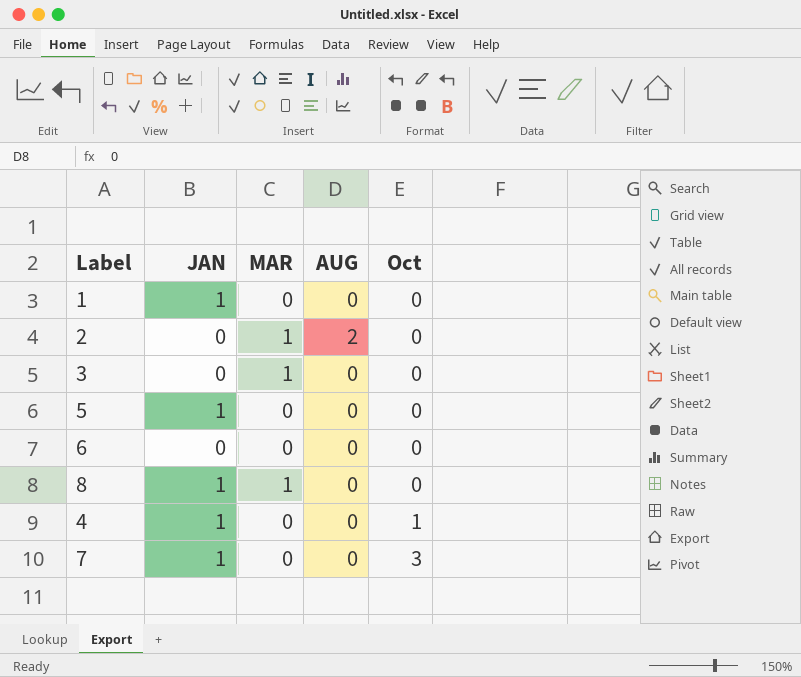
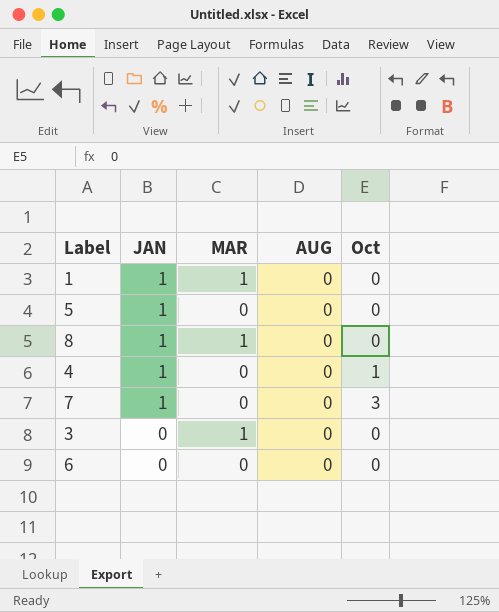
row order: Oct ascending -> JAN descending
row 2: 0 | 1 | 2 | 0 -> none
1 | MAR: 0 -> 1

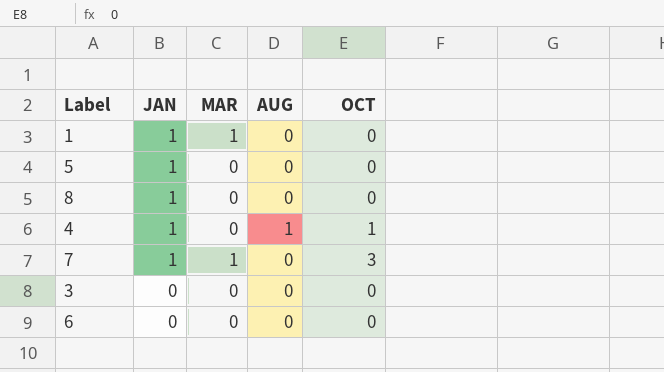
column name: Oct -> OCT
8 | MAR: 1 -> 0
4 | AUG: 0 -> 1
7 | MAR: 0 -> 1
3 | MAR: 1 -> 0

